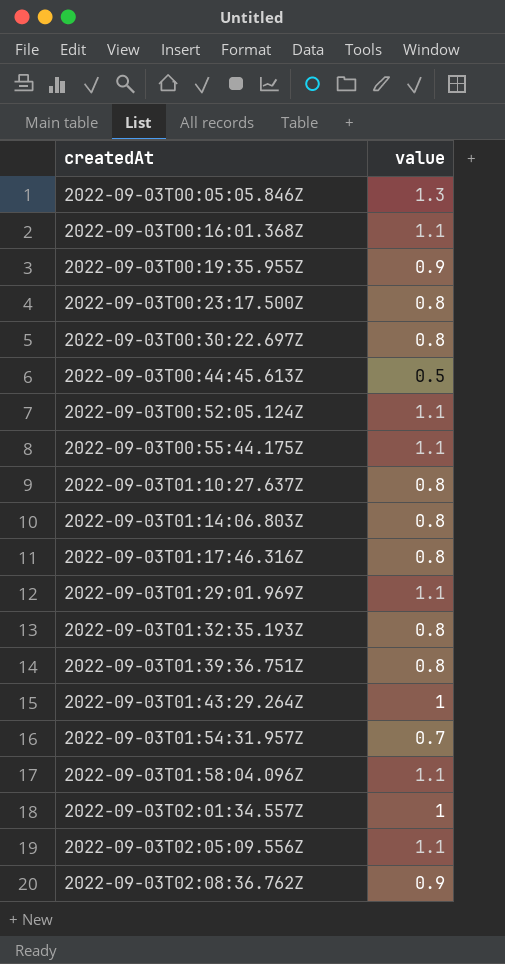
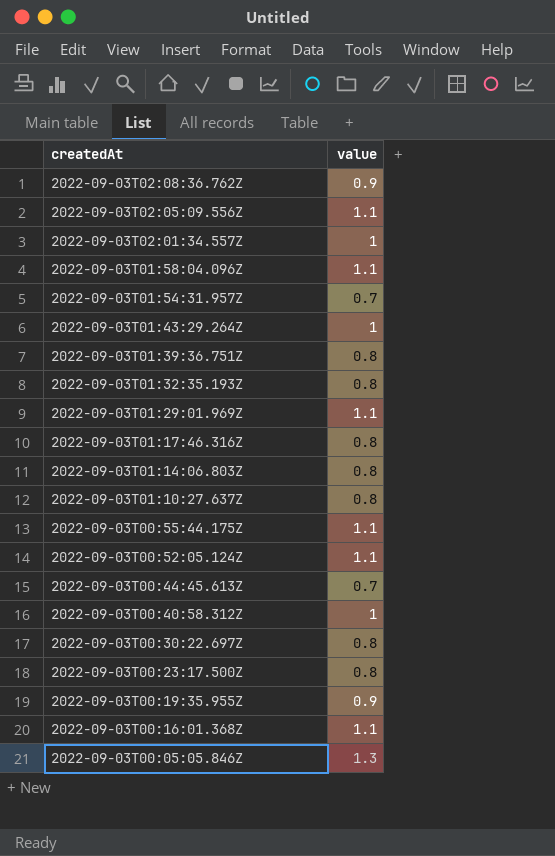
row order: createdAt ascending -> createdAt descending
2022-09-03T00:44:45.613Z | value: 0.5 -> 0.7
row 2022-09-03T00:40:58.312Z: none -> 1

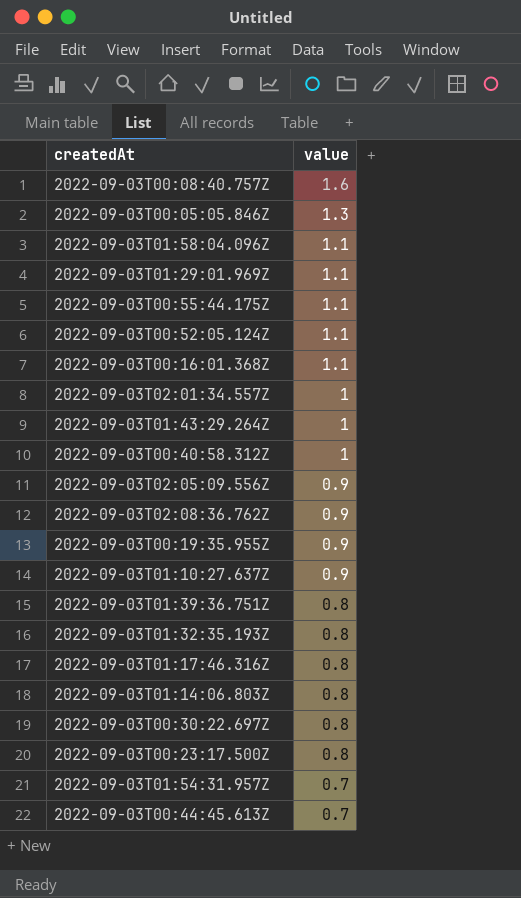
row order: createdAt descending -> value descending
row 2022-09-03T00:08:40.757Z: none -> 1.6
2022-09-03T02:05:09.556Z | value: 1.1 -> 0.9
2022-09-03T01:10:27.637Z | value: 0.8 -> 0.9

